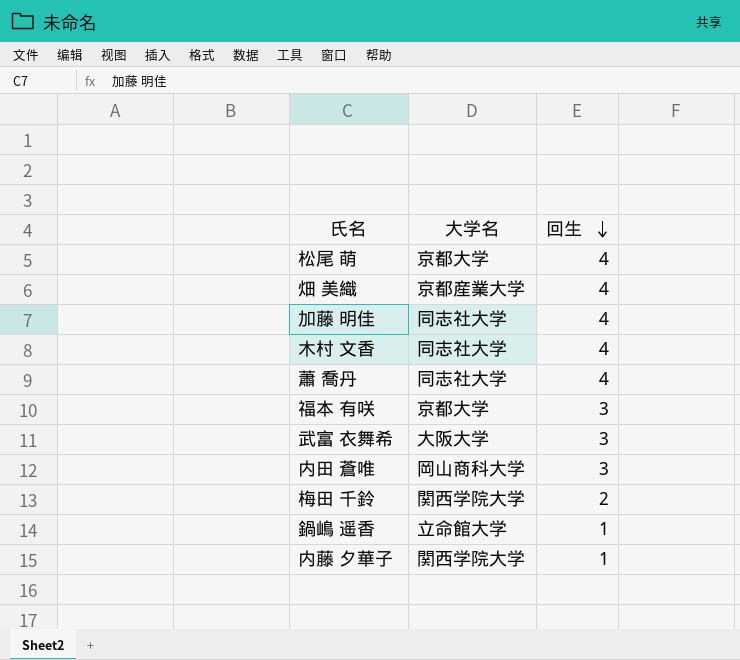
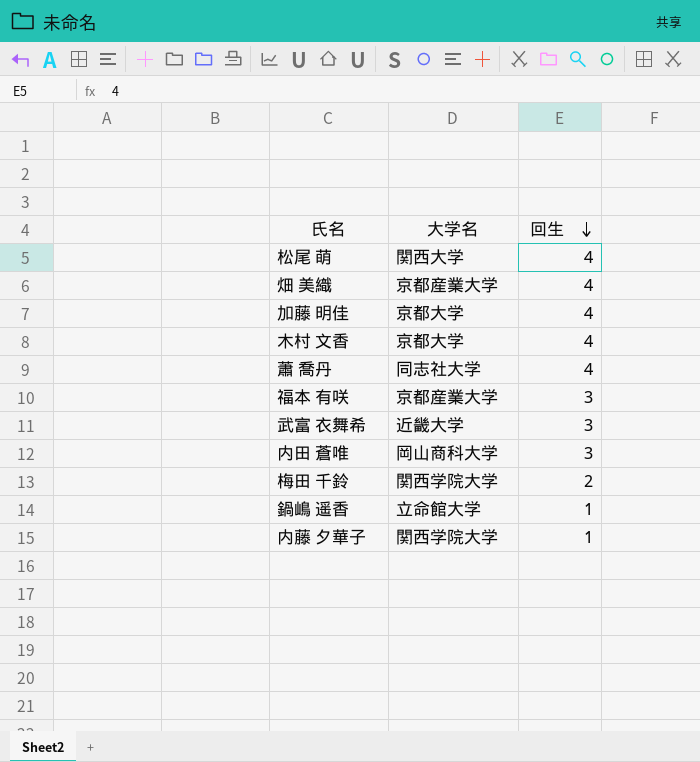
松尾 萌 | 大学名: 京都大学 -> 関西大学
加藤 明佳 | 大学名: 同志社大学 -> 京都大学
木村 文香 | 大学名: 同志社大学 -> 京都大学
福本 有咲 | 大学名: 京都大学 -> 京都産業大学
武富 衣舞希 | 大学名: 大阪大学 -> 近畿大学

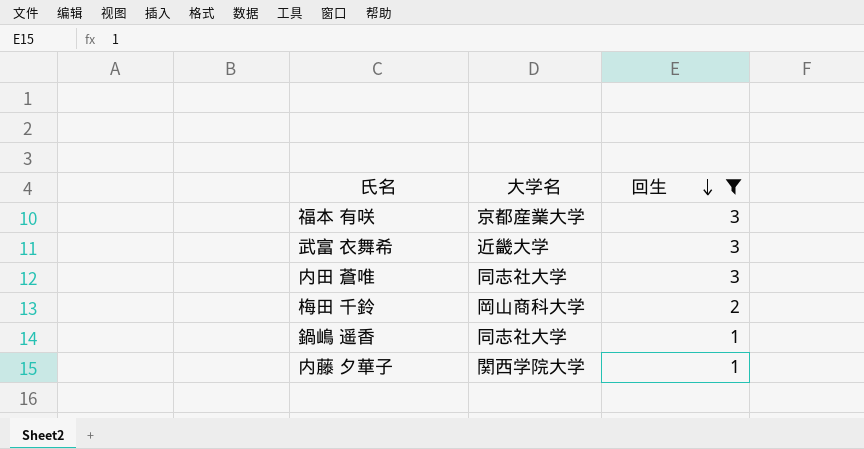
filter: none -> 回生 != 4
内田 蒼唯 | 大学名: 岡山商科大学 -> 同志社大学
梅田 千鈴 | 大学名: 関西学院大学 -> 岡山商科大学
鍋嶋 遥香 | 大学名: 立命館大学 -> 同志社大学

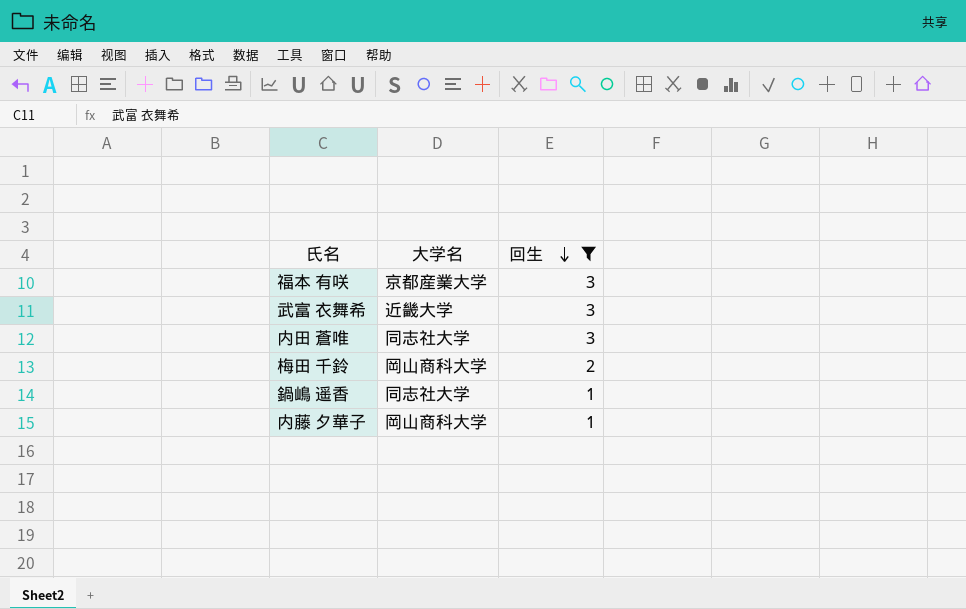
内藤 夕華子 | 大学名: 関西学院大学 -> 岡山商科大学

